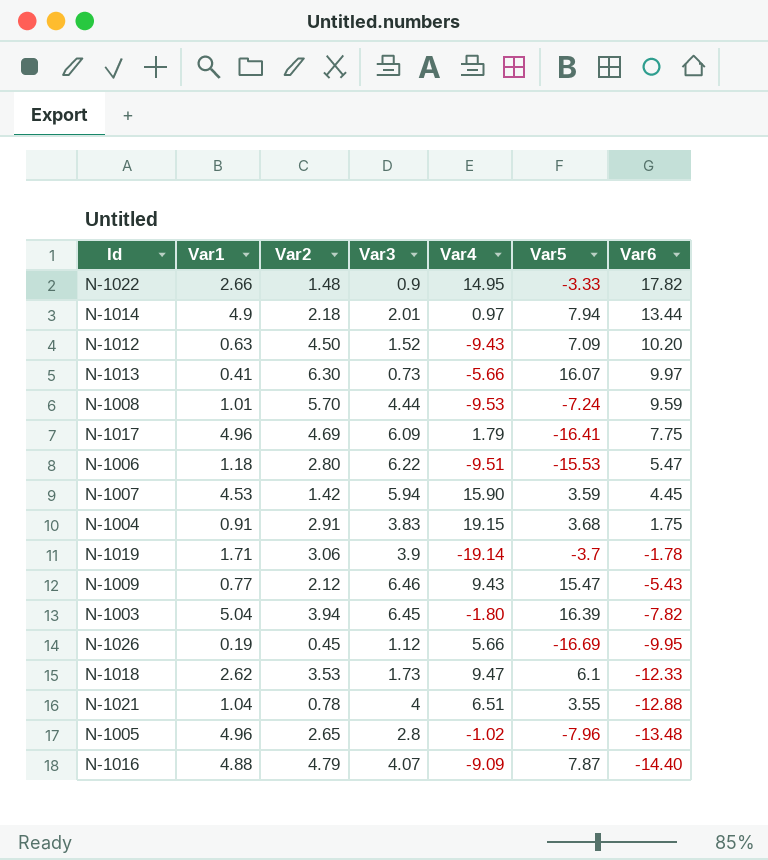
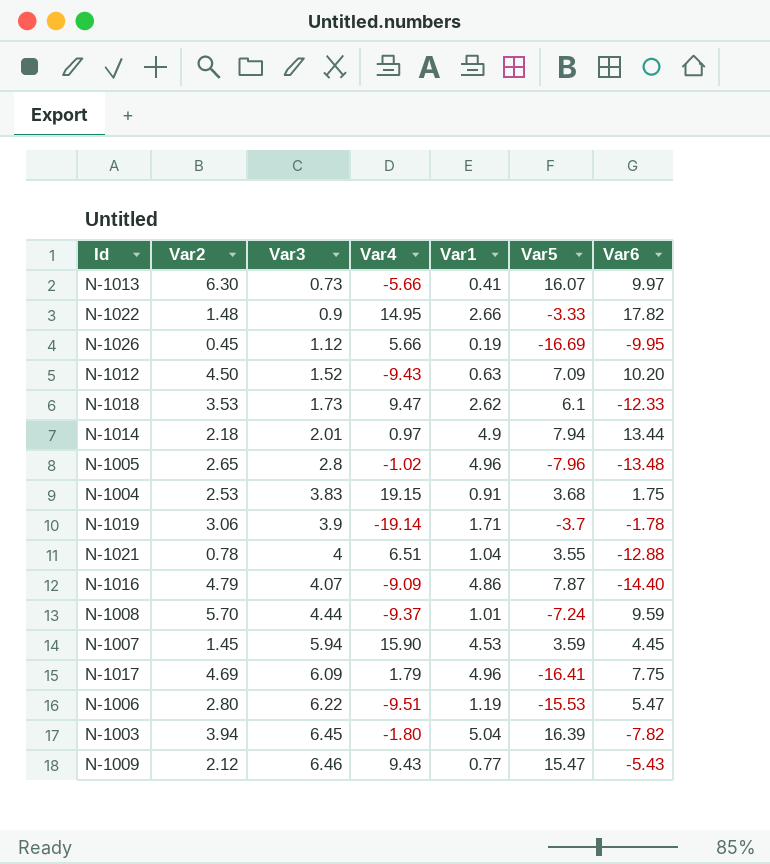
row order: Var6 descending -> Var3 ascending
column Var1 | position: 2 -> 5
N-1004 | Var2: 2.91 -> 2.53
N-1016 | Var1: 4.88 -> 4.86
N-1008 | Var4: -9.53 -> -9.37
N-1007 | Var2: 1.42 -> 1.45
N-1006 | Var1: 1.18 -> 1.19

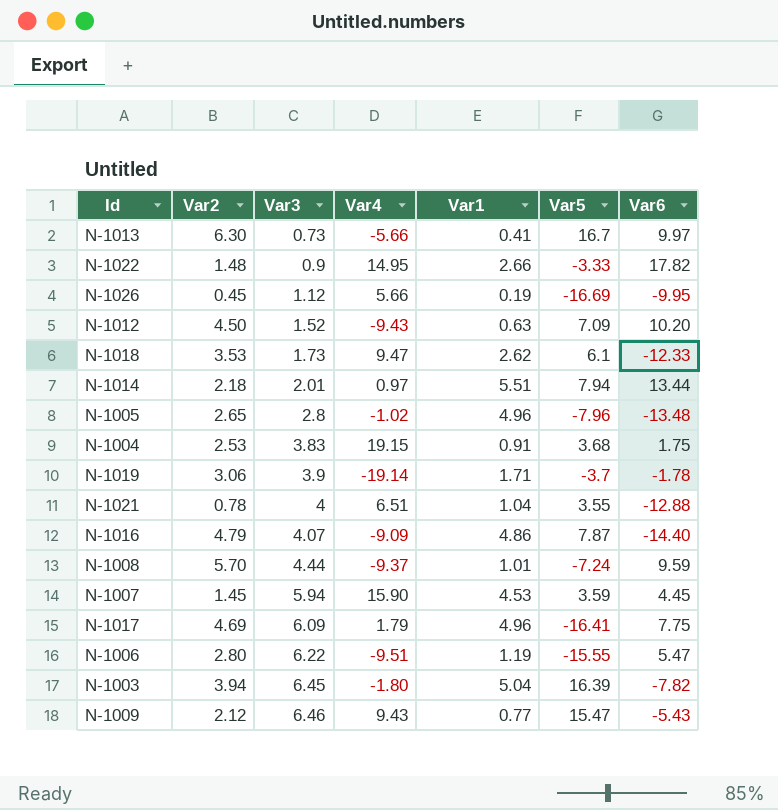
N-1013 | Var5: 16.07 -> 16.7
N-1014 | Var1: 4.9 -> 5.51
N-1006 | Var5: -15.53 -> -15.55

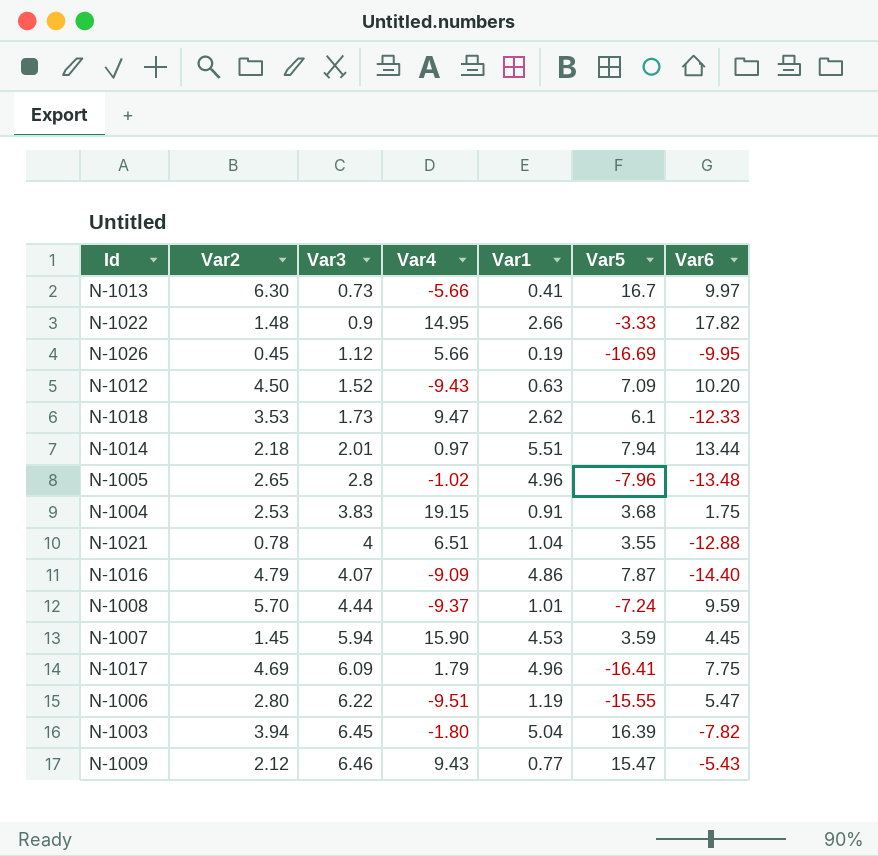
row N-1019: 3.06 | 3.9 | -19.14 | 1.71 | -3.7 | -1.78 -> none

